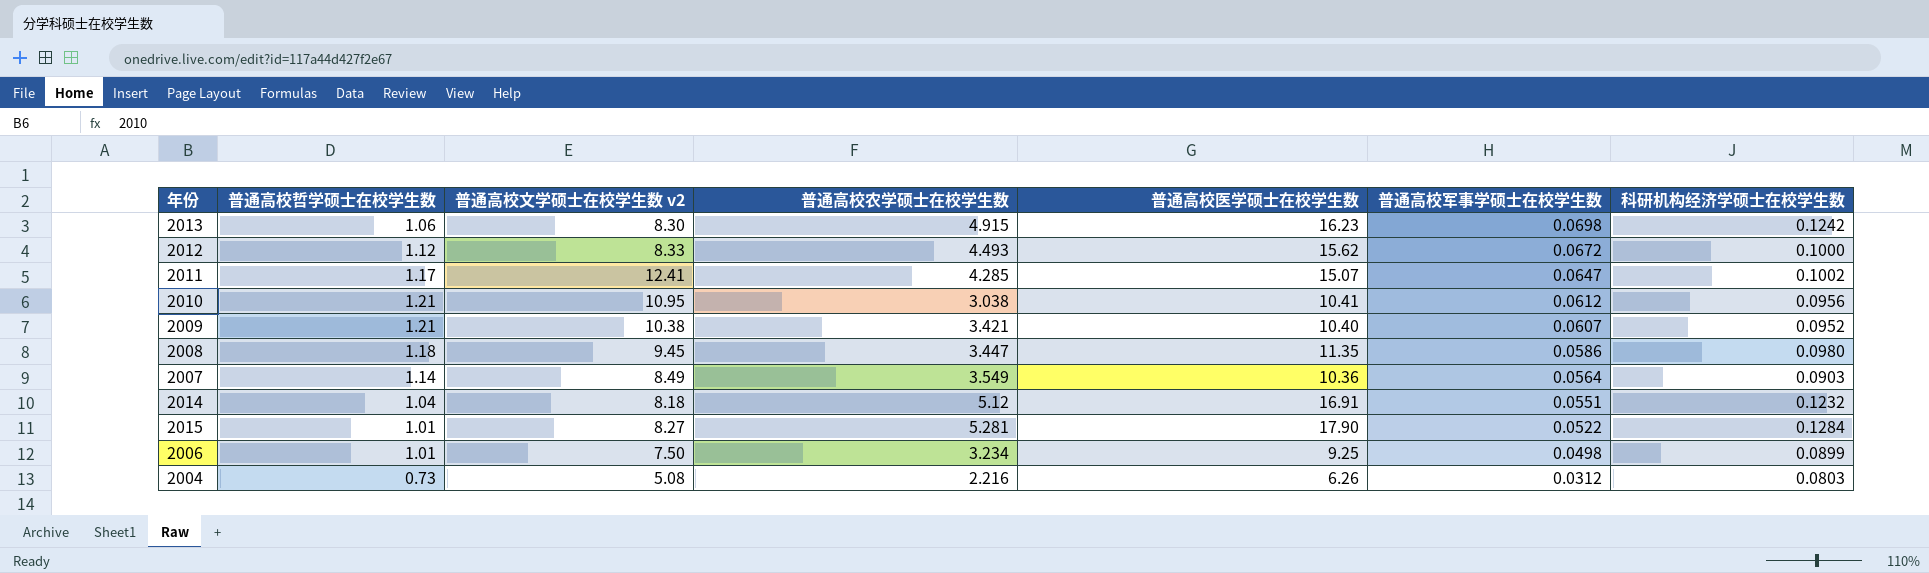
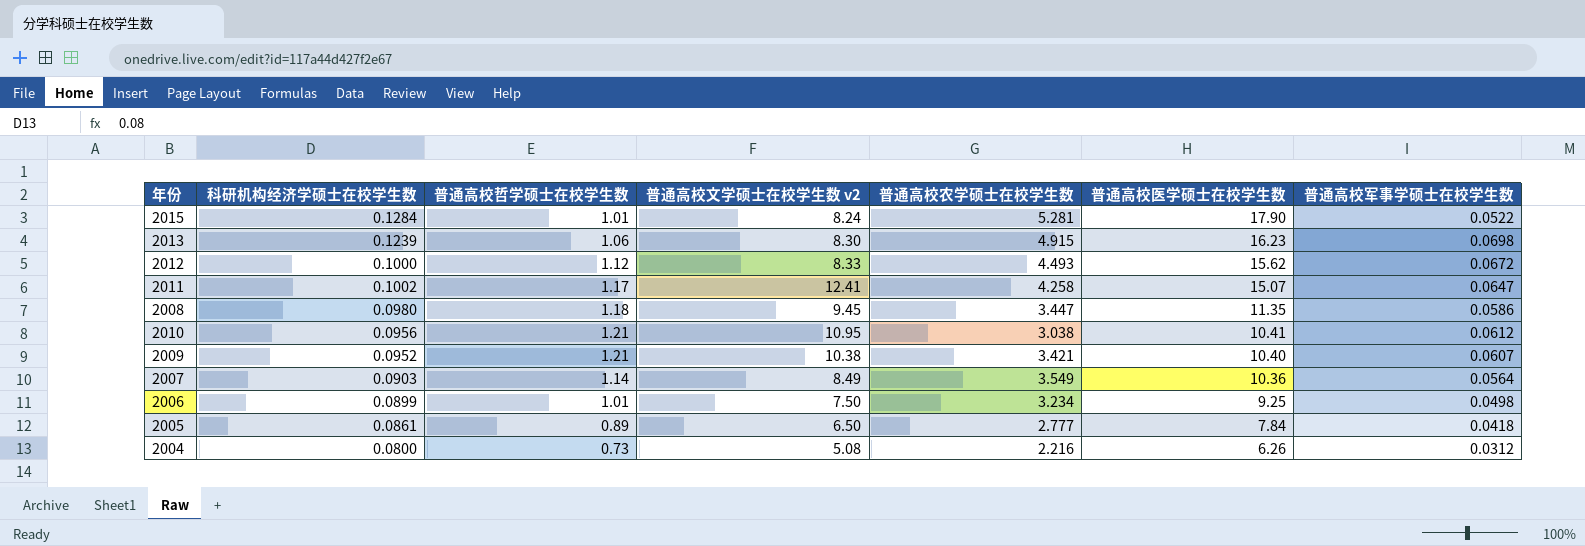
row order: 普通高校军事学硕士在校学生数 descending -> 普通高校医学硕士在校学生数 descending
column 科研机构经济学硕士在校学生数 | position: 7 -> 2
row 2014: 1.04 | 8.18 | 5.12 | 16.91 | 0.0551 | 0.1232 -> none
2015 | 普通高校文学硕士在校学生数 v2: 8.27 -> 8.24
2013 | 科研机构经济学硕士在校学生数: 0.1242 -> 0.1239
2011 | 普通高校农学硕士在校学生数: 4.285 -> 4.258
row 2005: none -> 0.0861 | 0.89 | 6.50 | 2.777 | 7.84 | 0.0418
2004 | 科研机构经济学硕士在校学生数: 0.0803 -> 0.0800

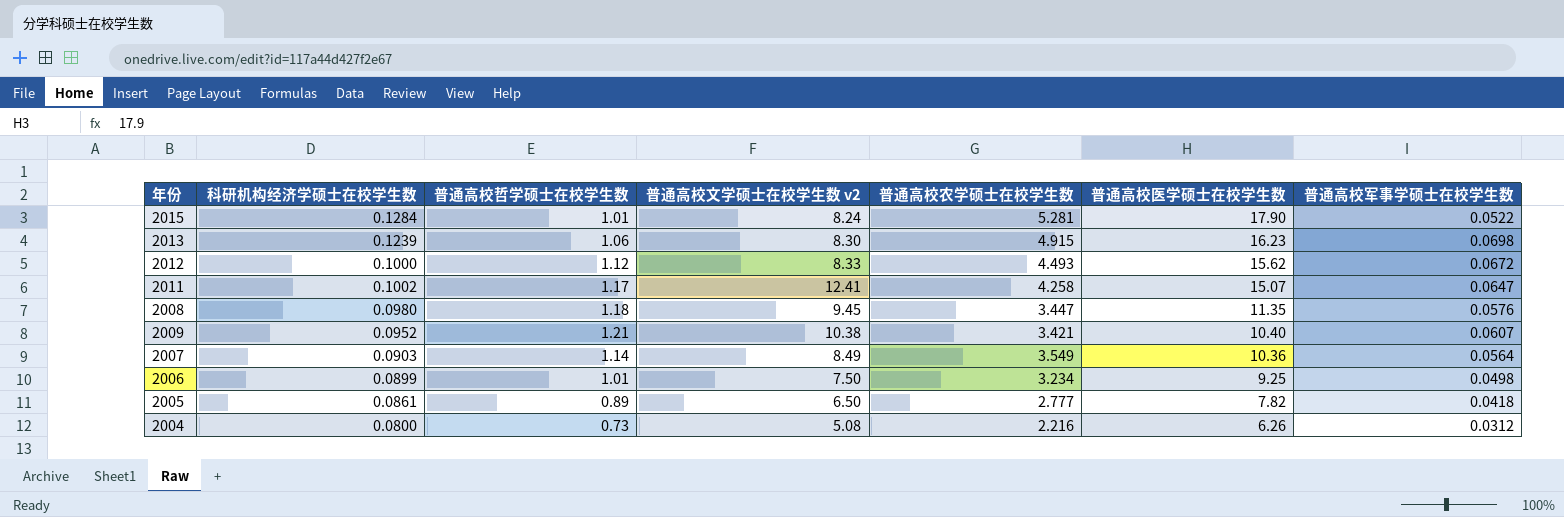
row 2010: 0.0956 | 1.21 | 10.95 | 3.038 | 10.41 | 0.0612 -> none
2008 | 普通高校军事学硕士在校学生数: 0.0586 -> 0.0576
2005 | 普通高校医学硕士在校学生数: 7.84 -> 7.82

